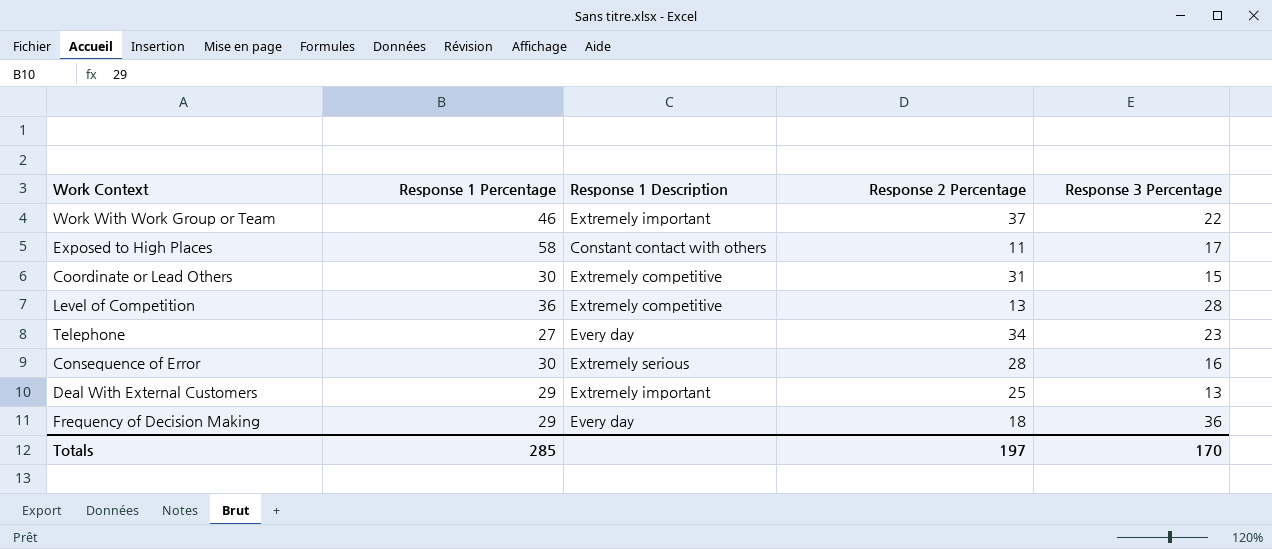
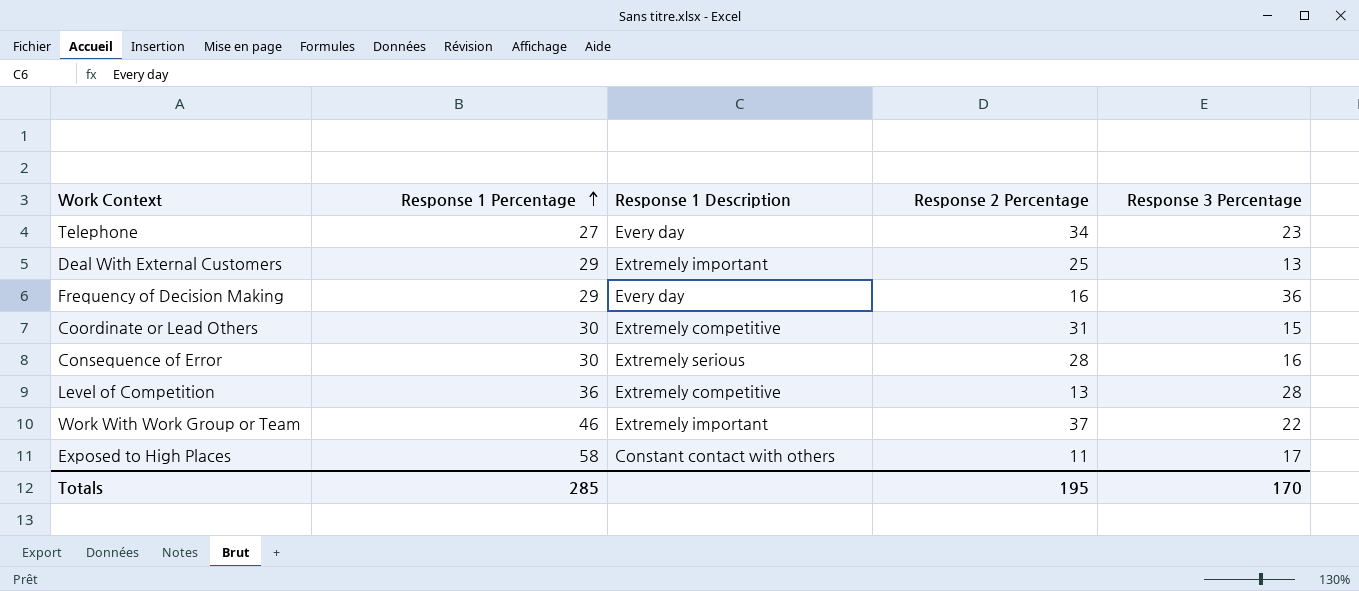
row order: none -> Response 1 Percentage ascending
Frequency of Decision Making | Response 2 Percentage: 18 -> 16
Totals | Response 2 Percentage: 197 -> 195

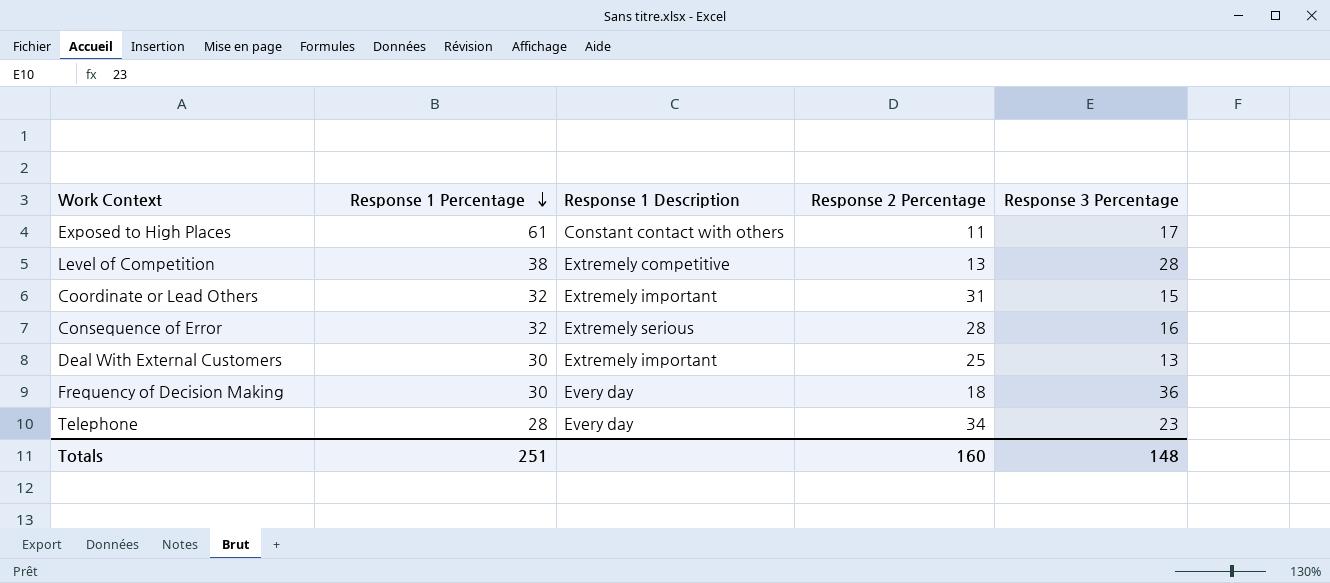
row order: Response 1 Percentage ascending -> Response 1 Percentage descending
row Work With Work Group or Team: 46 | Extremely important | 37 | 22 -> none
Exposed to High Places | Response 1 Percentage: 58 -> 61
Level of Competition | Response 1 Percentage: 36 -> 38
Coordinate or Lead Others | Response 1 Percentage: 30 -> 32
Coordinate or Lead Others | Response 1 Description: Extremely competitive -> Extremely important
Consequence of Error | Response 1 Percentage: 30 -> 32
Deal With External Customers | Response 1 Percentage: 29 -> 30
Frequency of Decision Making | Response 1 Percentage: 29 -> 30
Frequency of Decision Making | Response 2 Percentage: 16 -> 18
Telephone | Response 1 Percentage: 27 -> 28
Totals | Response 1 Percentage: 285 -> 251
Totals | Response 2 Percentage: 195 -> 160
Totals | Response 3 Percentage: 170 -> 148

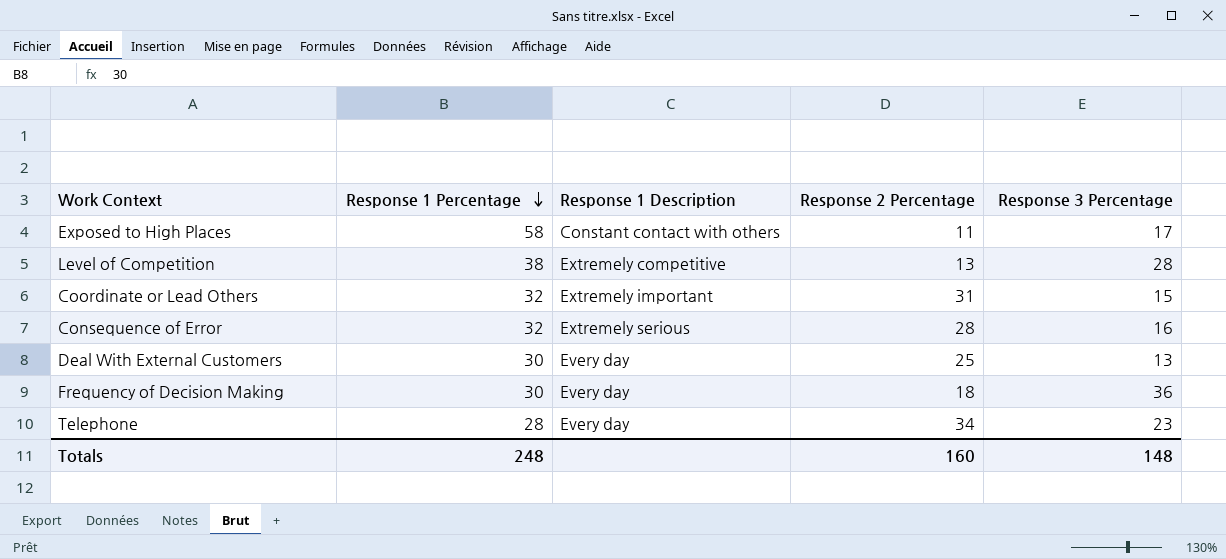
Exposed to High Places | Response 1 Percentage: 61 -> 58
Deal With External Customers | Response 1 Description: Extremely important -> Every day
Totals | Response 1 Percentage: 251 -> 248

